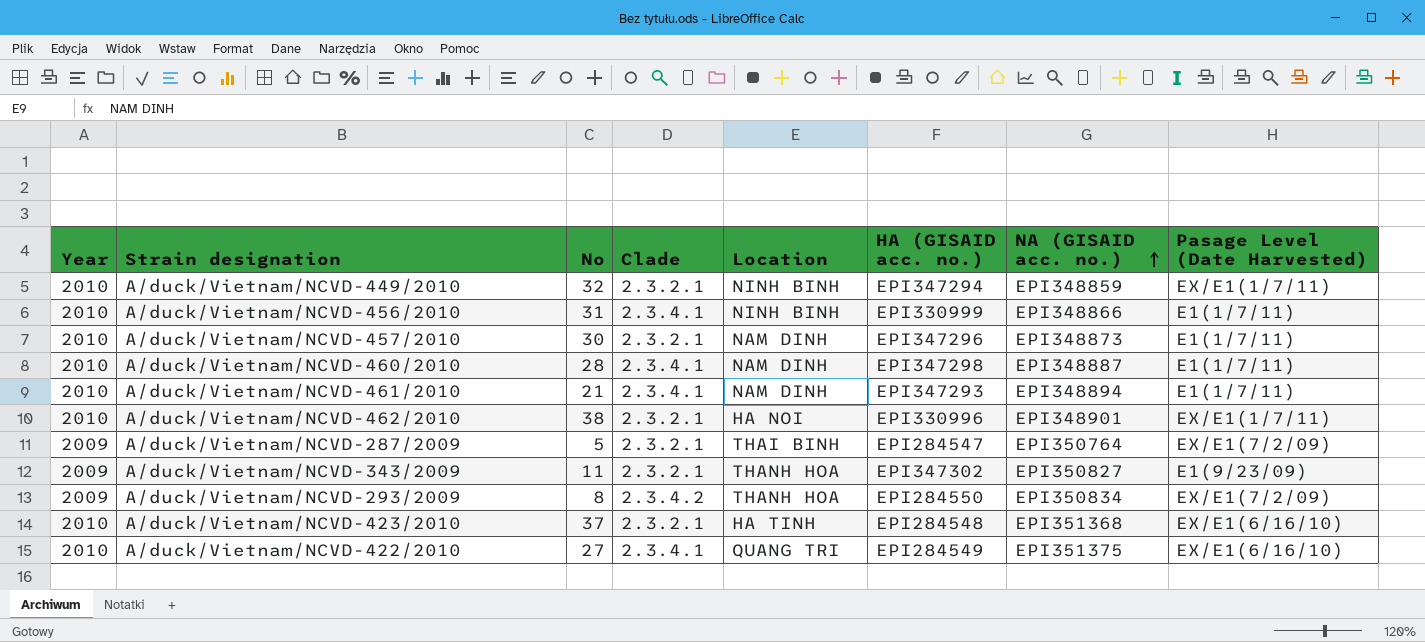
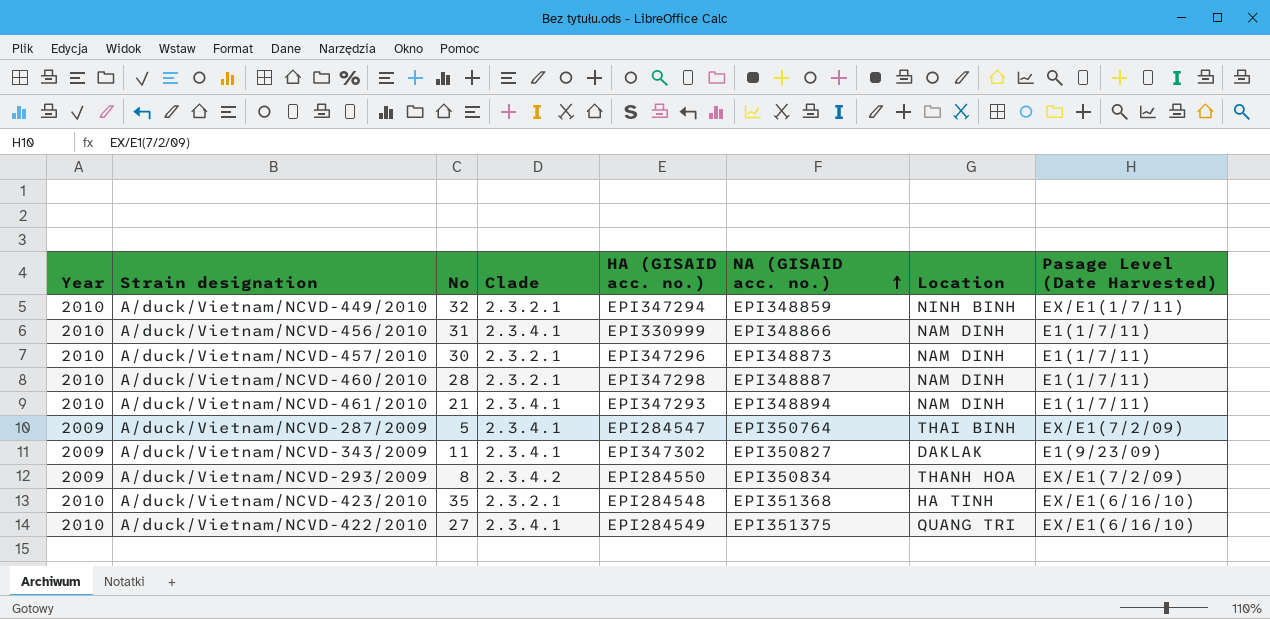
column Location | position: 5 -> 7
row A/duck/Vietnam/NCVD-462/2010: 2010 | 38 | 2.3.2.1 | HA NOI | EPI330996 | EPI348901 | EX/E1(1/7/11) -> none
A/duck/Vietnam/NCVD-456/2010 | Location: NINH BINH -> NAM DINH
A/duck/Vietnam/NCVD-460/2010 | Clade: 2.3.4.1 -> 2.3.2.1
A/duck/Vietnam/NCVD-287/2009 | Clade: 2.3.2.1 -> 2.3.4.1
A/duck/Vietnam/NCVD-343/2009 | Clade: 2.3.2.1 -> 2.3.4.1
A/duck/Vietnam/NCVD-343/2009 | Location: THANH HOA -> DAKLAK
A/duck/Vietnam/NCVD-423/2010 | No: 37 -> 35

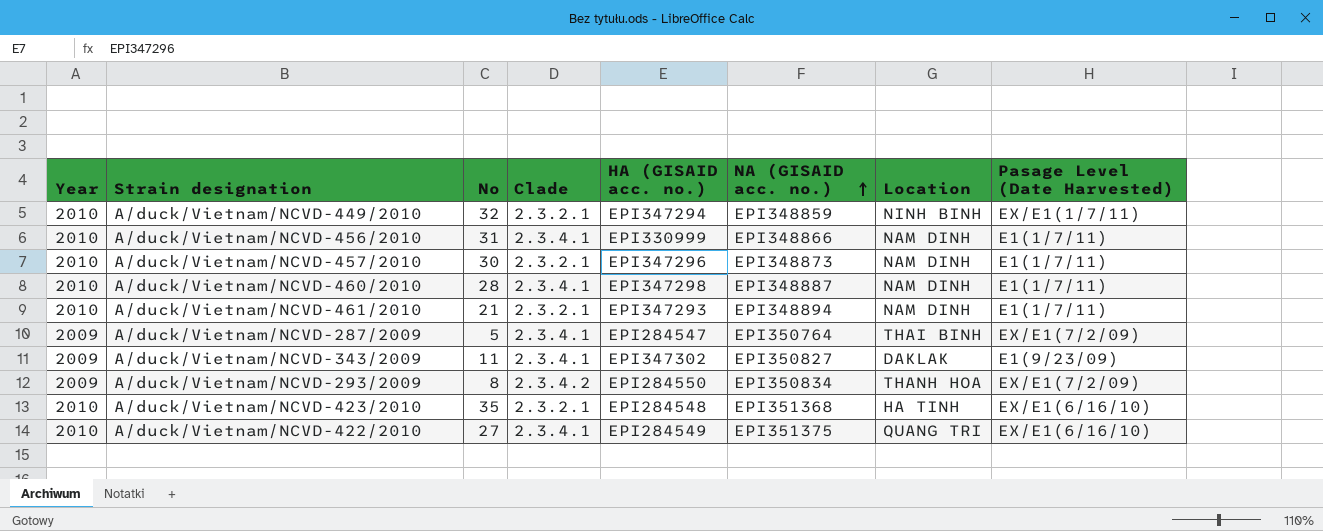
A/duck/Vietnam/NCVD-460/2010 | Clade: 2.3.2.1 -> 2.3.4.1
A/duck/Vietnam/NCVD-461/2010 | Clade: 2.3.4.1 -> 2.3.2.1

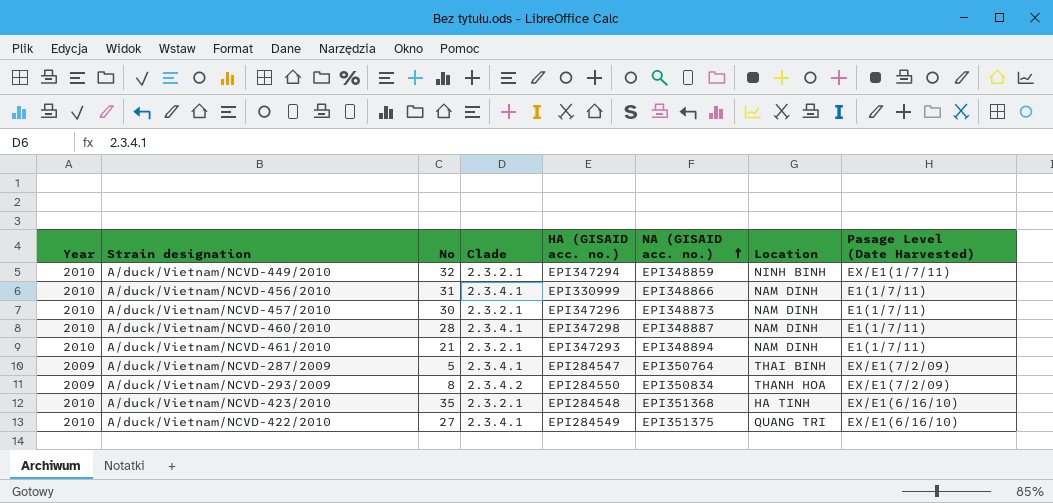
row A/duck/Vietnam/NCVD-343/2009: 2009 | 11 | 2.3.4.1 | EPI347302 | EPI350827 | DAKLAK | E1(9/23/09) -> none

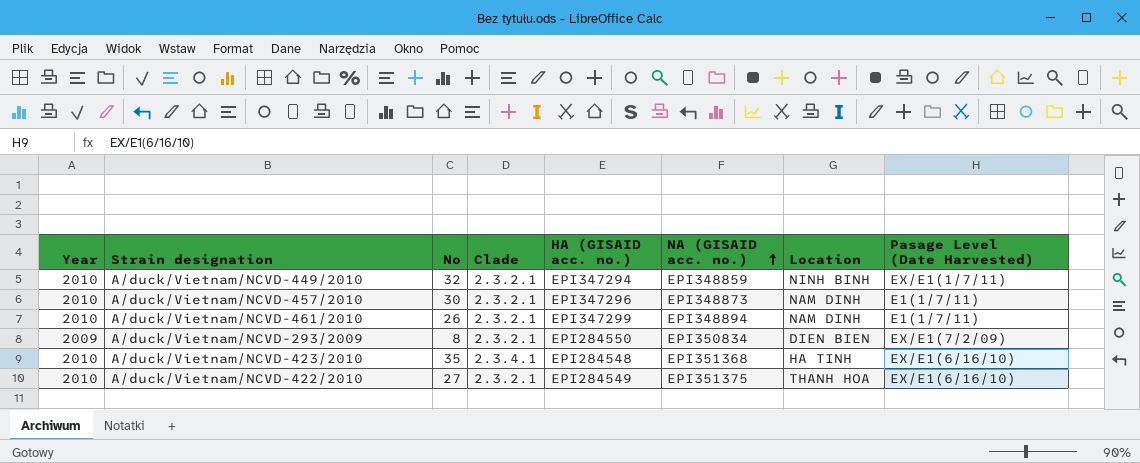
row A/duck/Vietnam/NCVD-456/2010: 2010 | 31 | 2.3.4.1 | EPI330999 | EPI348866 | NAM DINH | E1(1/7/11) -> none
row A/duck/Vietnam/NCVD-460/2010: 2010 | 28 | 2.3.4.1 | EPI347298 | EPI348887 | NAM DINH | E1(1/7/11) -> none
row A/duck/Vietnam/NCVD-287/2009: 2009 | 5 | 2.3.4.1 | EPI284547 | EPI350764 | THAI BINH | EX/E1(7/2/09) -> none
A/duck/Vietnam/NCVD-461/2010 | No: 21 -> 26
A/duck/Vietnam/NCVD-461/2010 | HA (GISAID acc. no.): EPI347293 -> EPI347299
A/duck/Vietnam/NCVD-293/2009 | Clade: 2.3.4.2 -> 2.3.2.1
A/duck/Vietnam/NCVD-293/2009 | Location: THANH HOA -> DIEN BIEN
A/duck/Vietnam/NCVD-423/2010 | Clade: 2.3.2.1 -> 2.3.4.1
A/duck/Vietnam/NCVD-422/2010 | Clade: 2.3.4.1 -> 2.3.2.1
A/duck/Vietnam/NCVD-422/2010 | Location: QUANG TRI -> THANH HOA

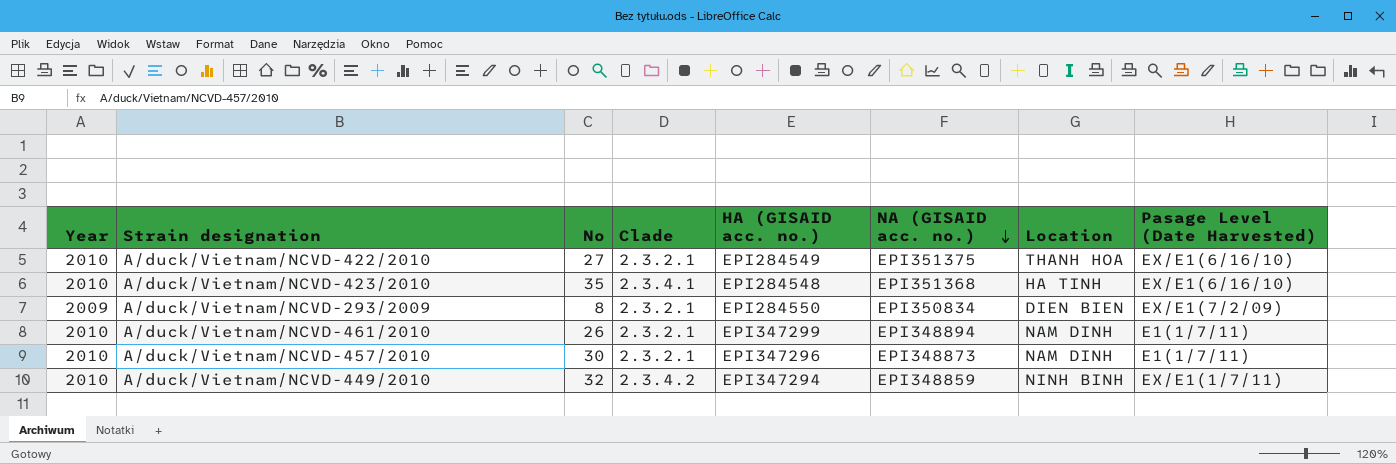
row order: NA (GISAID acc. no.) ascending -> NA (GISAID acc. no.) descending
A/duck/Vietnam/NCVD-449/2010 | Clade: 2.3.2.1 -> 2.3.4.2

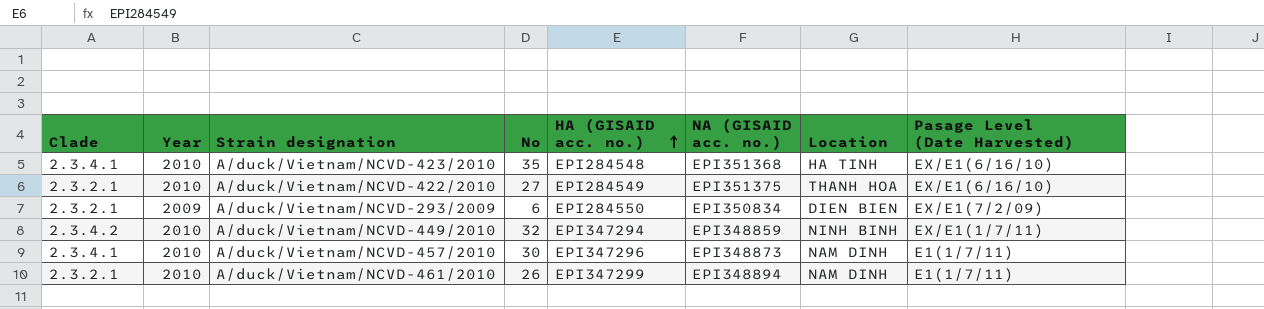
row order: NA (GISAID acc. no.) descending -> HA (GISAID acc. no.) ascending
column Clade | position: 4 -> 1
A/duck/Vietnam/NCVD-293/2009 | No: 8 -> 6
A/duck/Vietnam/NCVD-457/2010 | Clade: 2.3.2.1 -> 2.3.4.1

